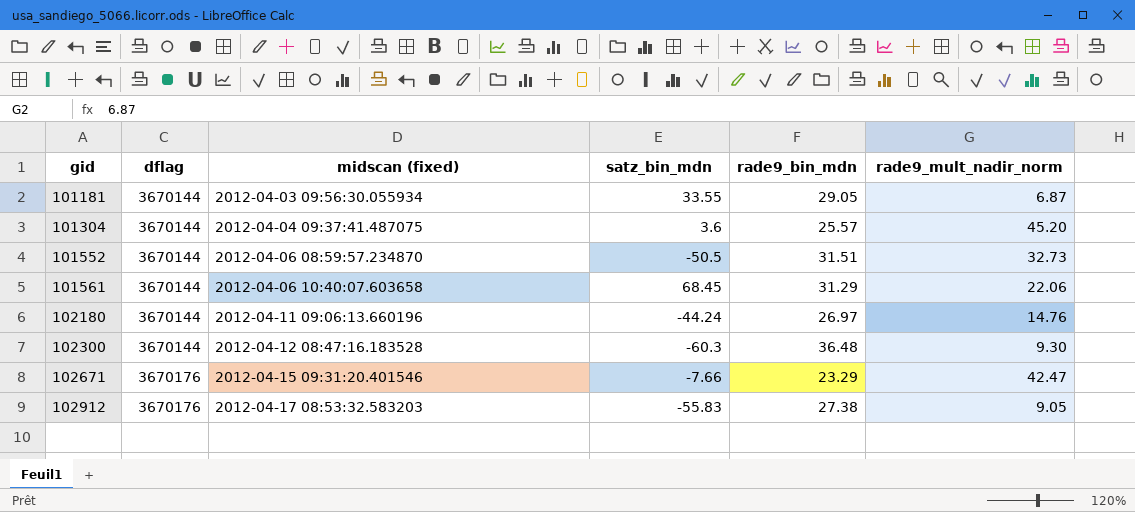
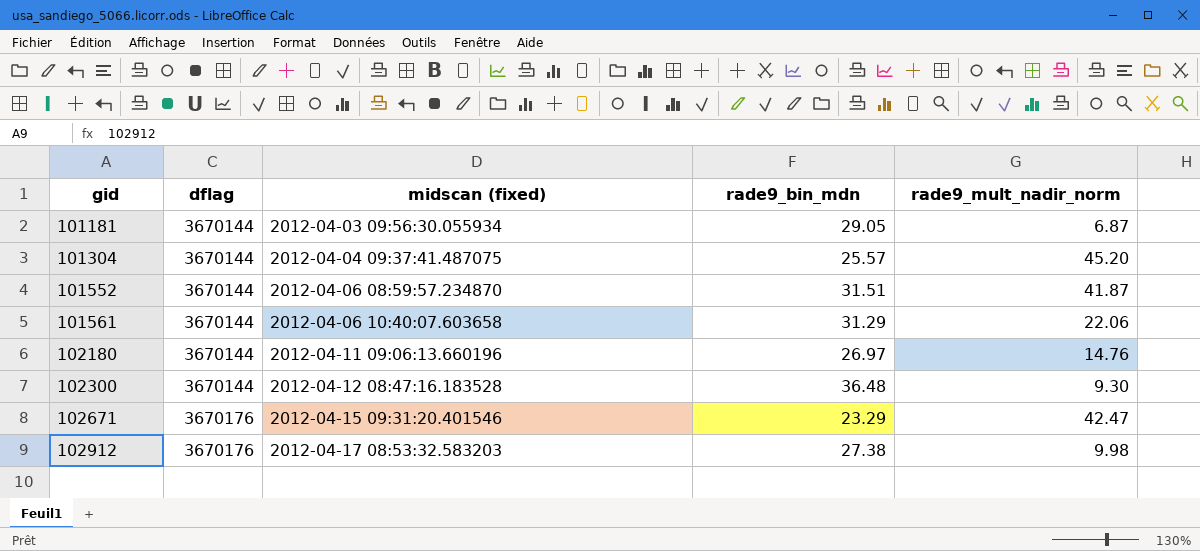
column satz_bin_mdn | position: 4 -> none
101552 | rade9_mult_nadir_norm: 32.73 -> 41.87
102912 | rade9_mult_nadir_norm: 9.05 -> 9.98

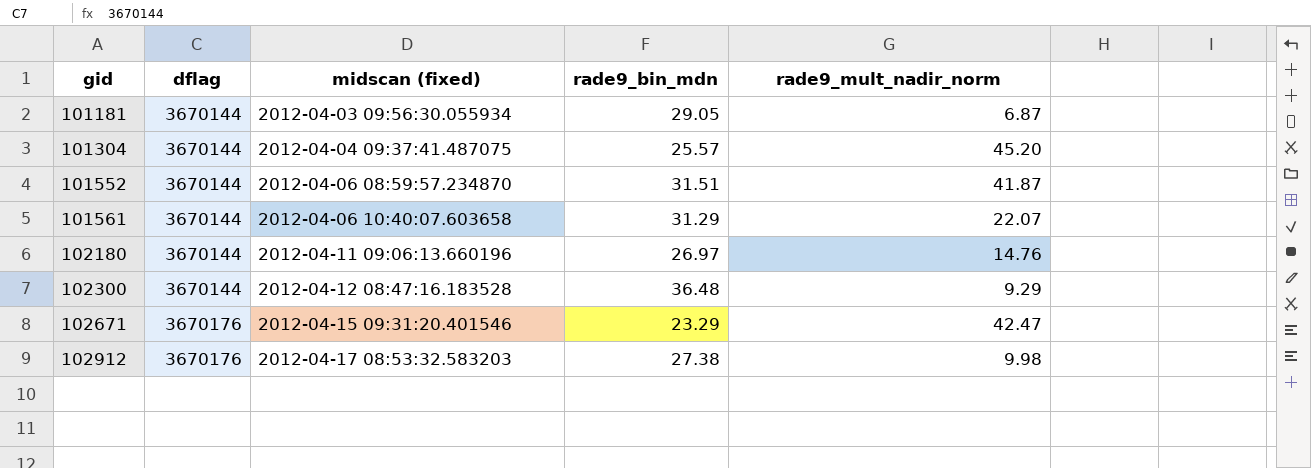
101561 | rade9_mult_nadir_norm: 22.06 -> 22.07
102300 | rade9_mult_nadir_norm: 9.30 -> 9.29

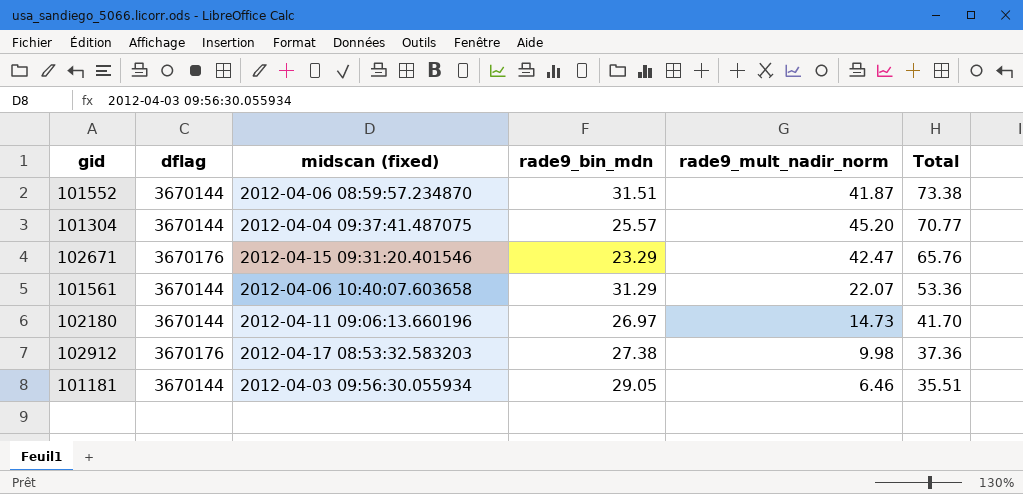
row order: gid ascending -> Total descending
column Total | formula: none -> [rade9_bin_mdn] + [rade9_mult_nadir_norm]
row 102300: 3670144 | 2012-04-12 08:47:16.183528 | 36.48 | 9.29 -> none
102180 | rade9_mult_nadir_norm: 14.76 -> 14.73
101181 | rade9_mult_nadir_norm: 6.87 -> 6.46

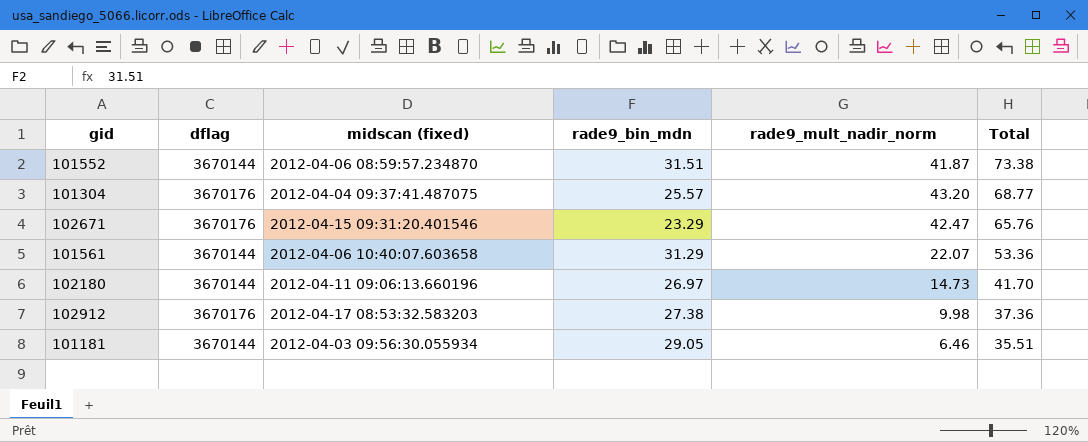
101304 | dflag: 3670144 -> 3670176
101304 | rade9_mult_nadir_norm: 45.20 -> 43.20
101304 | Total: 70.77 -> 68.77

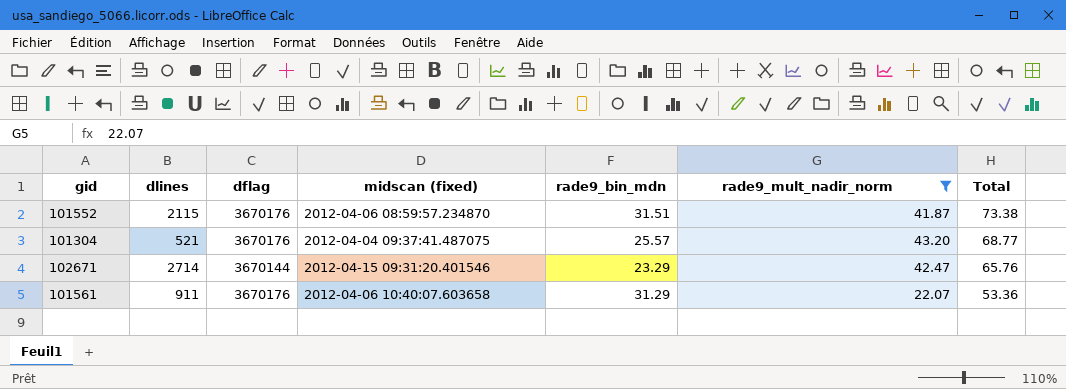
filter: none -> rade9_mult_nadir_norm >= 22.07
column dlines | position: none -> 2
101552 | dflag: 3670144 -> 3670176
102671 | dflag: 3670176 -> 3670144
101561 | dflag: 3670144 -> 3670176

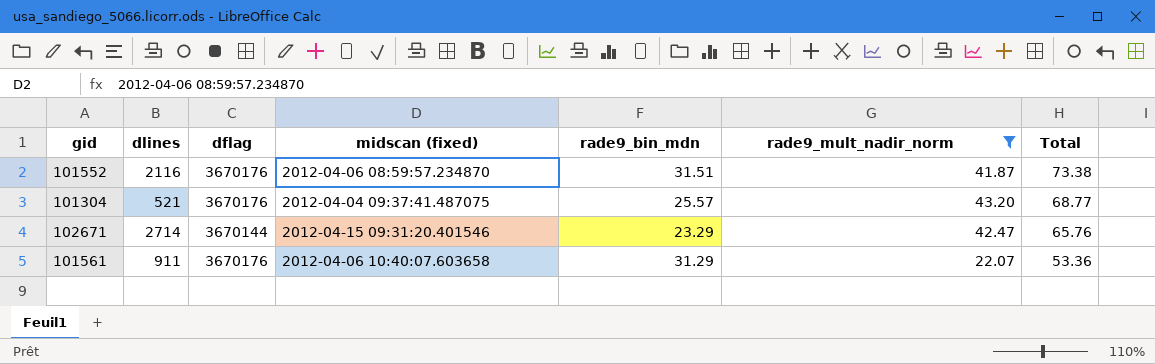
101552 | dlines: 2115 -> 2116

